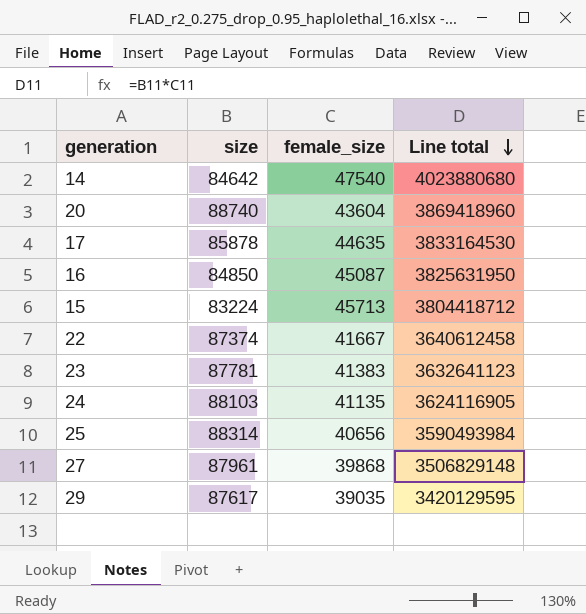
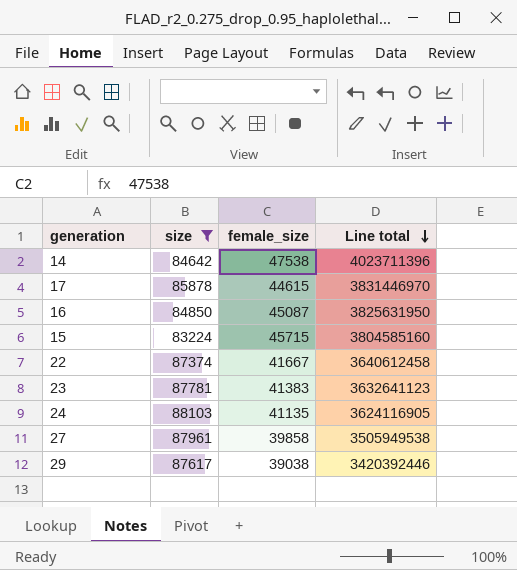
filter: none -> size <= 88103
14 | female_size: 47540 -> 47538
14 | Line total: 4023880680 -> 4023711396
17 | female_size: 44635 -> 44615
17 | Line total: 3833164530 -> 3831446970
15 | female_size: 45713 -> 45715
15 | Line total: 3804418712 -> 3804585160
27 | female_size: 39868 -> 39858
27 | Line total: 3506829148 -> 3505949538
29 | female_size: 39035 -> 39038
29 | Line total: 3420129595 -> 3420392446

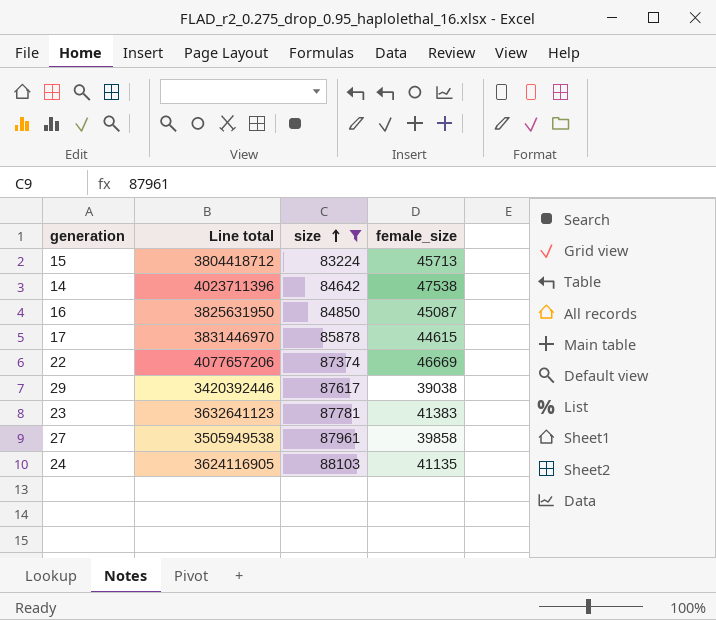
row order: Line total descending -> size ascending
column Line total | position: 4 -> 2
15 | Line total: 3804585160 -> 3804418712
15 | female_size: 45715 -> 45713
22 | Line total: 3640612458 -> 4077657206
22 | female_size: 41667 -> 46669

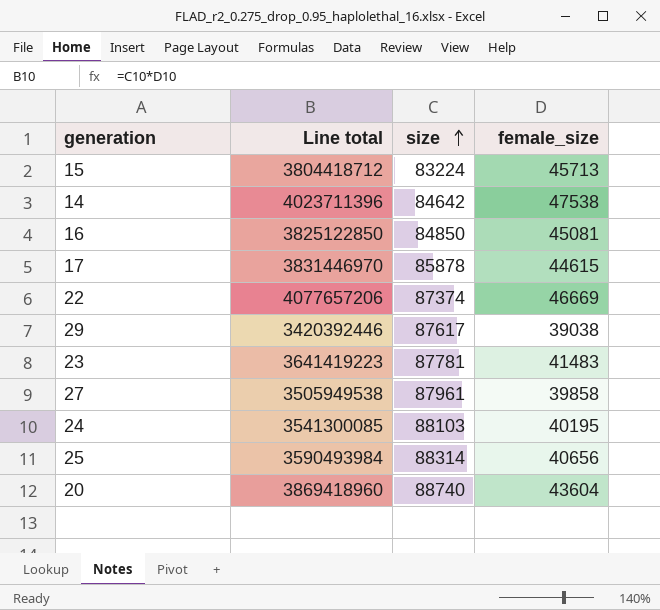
filter: size <= 88103 -> none
16 | Line total: 3825631950 -> 3825122850
16 | female_size: 45087 -> 45081
23 | Line total: 3632641123 -> 3641419223
23 | female_size: 41383 -> 41483
24 | Line total: 3624116905 -> 3541300085
24 | female_size: 41135 -> 40195

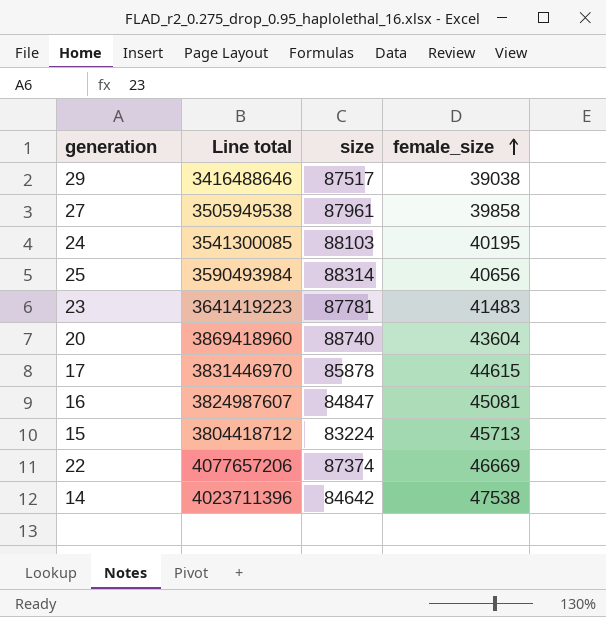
row order: size ascending -> female_size ascending
29 | Line total: 3420392446 -> 3416488646
29 | size: 87617 -> 87517
16 | Line total: 3825122850 -> 3824987607
16 | size: 84850 -> 84847

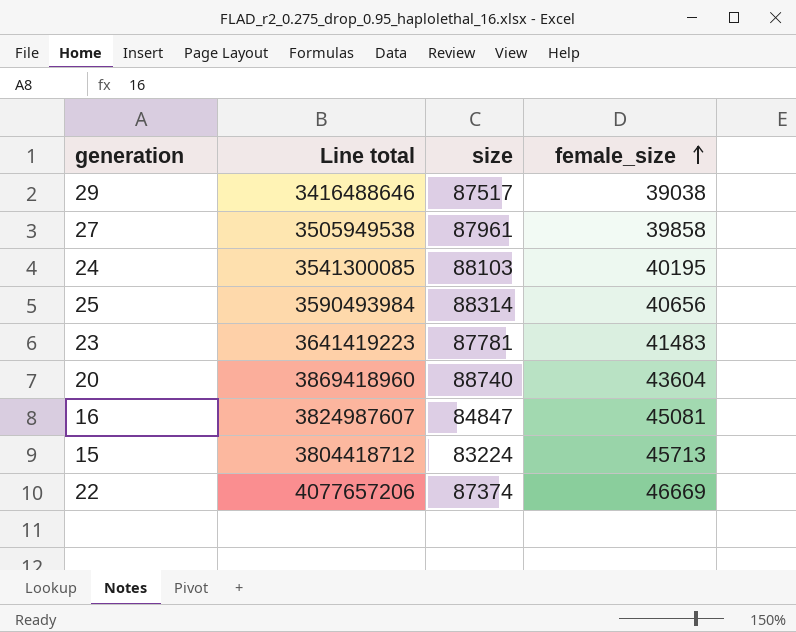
row 17: 3831446970 | 85878 | 44615 -> none
row 14: 4023711396 | 84642 | 47538 -> none

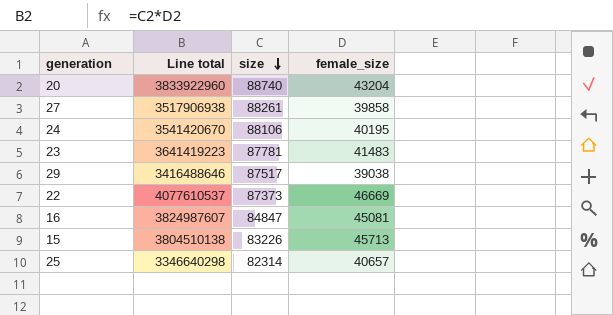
row order: female_size ascending -> size descending
20 | Line total: 3869418960 -> 3833922960
20 | female_size: 43604 -> 43204
27 | Line total: 3505949538 -> 3517906938
27 | size: 87961 -> 88261
24 | Line total: 3541300085 -> 3541420670
24 | size: 88103 -> 88106
22 | Line total: 4077657206 -> 4077610537
22 | size: 87374 -> 87373
15 | Line total: 3804418712 -> 3804510138
15 | size: 83224 -> 83226
25 | Line total: 3590493984 -> 3346640298
25 | size: 88314 -> 82314
25 | female_size: 40656 -> 40657

